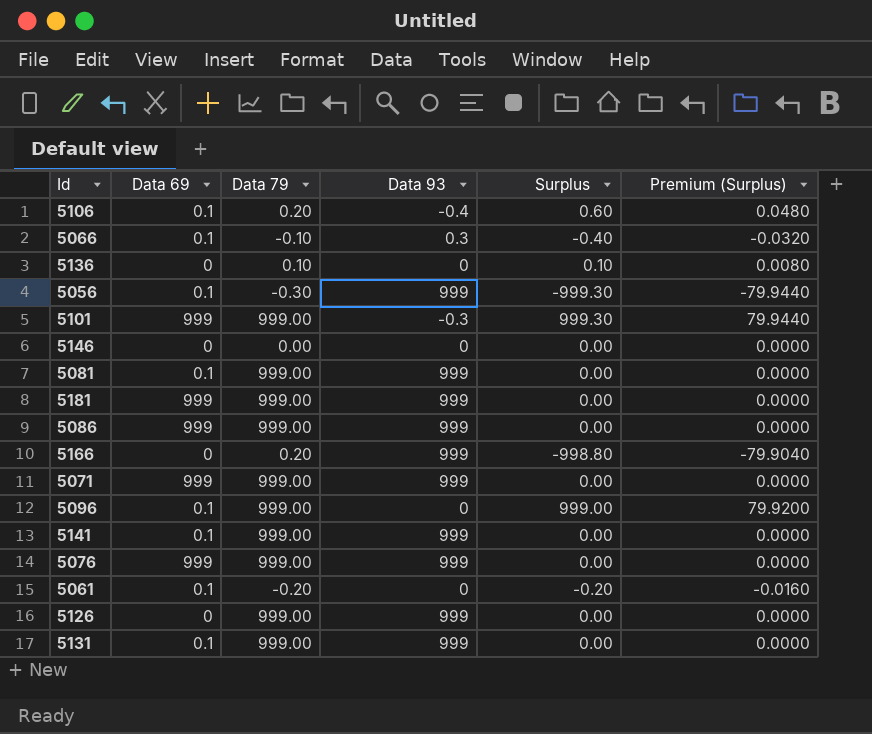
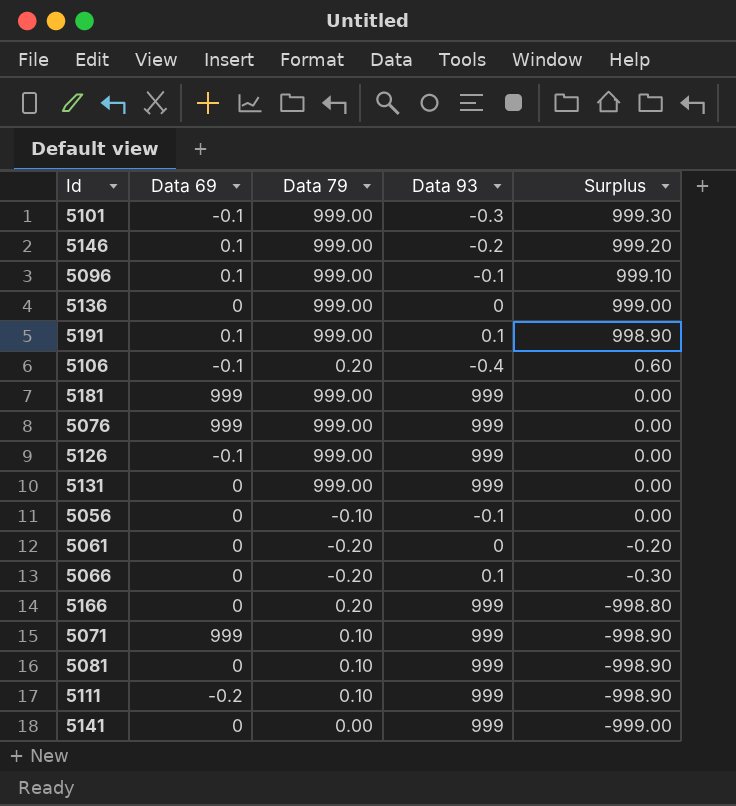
row order: none -> Surplus descending
column Premium (Surplus) | formula: [Surplus] * 0.08 -> none
row 5086: 999 | 999.00 | 999 | 0.00 | 0.0000 -> none
5101 | Data 69: 999 -> -0.1
5146 | Data 69: 0 -> 0.1
5146 | Data 79: 0.00 -> 999.00
5146 | Data 93: 0 -> -0.2
5146 | Surplus: 0.00 -> 999.20
5096 | Data 93: 0 -> -0.1
5096 | Surplus: 999.00 -> 999.10
5136 | Data 79: 0.10 -> 999.00
5136 | Surplus: 0.10 -> 999.00
row 5191: none -> 0.1 | 999.00 | 0.1 | 998.90
5106 | Data 69: 0.1 -> -0.1
5126 | Data 69: 0 -> -0.1
5131 | Data 69: 0.1 -> 0
5056 | Data 69: 0.1 -> 0
5056 | Data 79: -0.30 -> -0.10
5056 | Data 93: 999 -> -0.1
5056 | Surplus: -999.30 -> 0.00
5061 | Data 69: 0.1 -> 0
5066 | Data 69: 0.1 -> 0
5066 | Data 79: -0.10 -> -0.20
5066 | Data 93: 0.3 -> 0.1
5066 | Surplus: -0.40 -> -0.30
5071 | Data 79: 999.00 -> 0.10
5071 | Surplus: 0.00 -> -998.90
5081 | Data 69: 0.1 -> 0
5081 | Data 79: 999.00 -> 0.10
5081 | Surplus: 0.00 -> -998.90
row 5111: none -> -0.2 | 0.10 | 999 | -998.90
5141 | Data 69: 0.1 -> 0
5141 | Data 79: 999.00 -> 0.00
5141 | Surplus: 0.00 -> -999.00

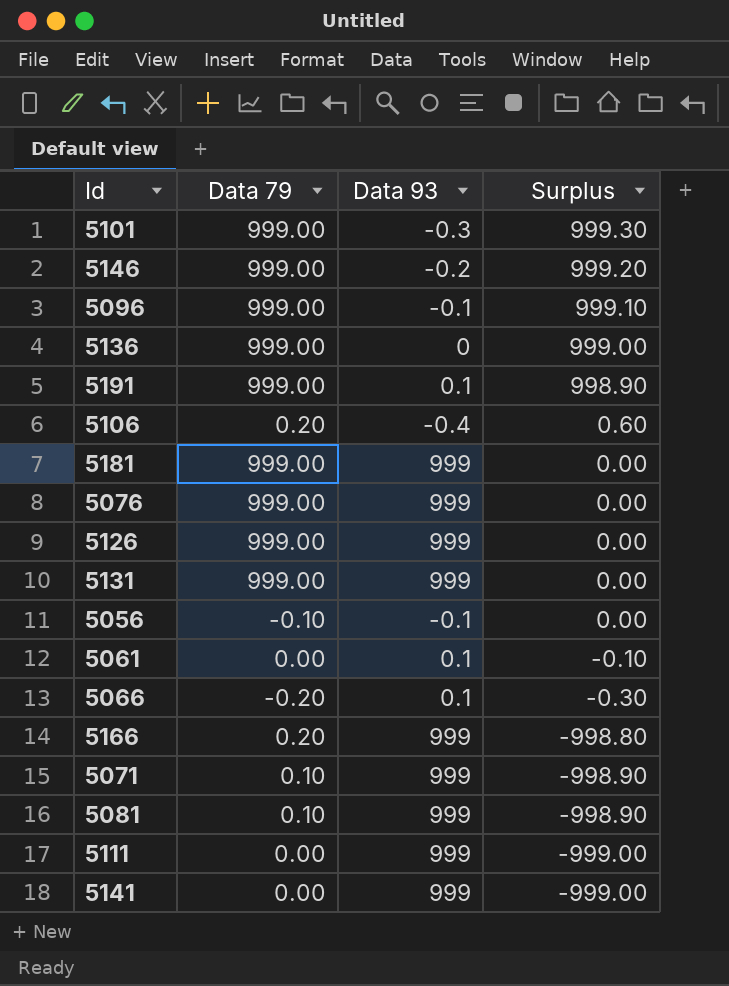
column Data 69 | position: 2 -> none
5061 | Data 79: -0.20 -> 0.00
5061 | Data 93: 0 -> 0.1
5061 | Surplus: -0.20 -> -0.10
5111 | Data 79: 0.10 -> 0.00
5111 | Surplus: -998.90 -> -999.00

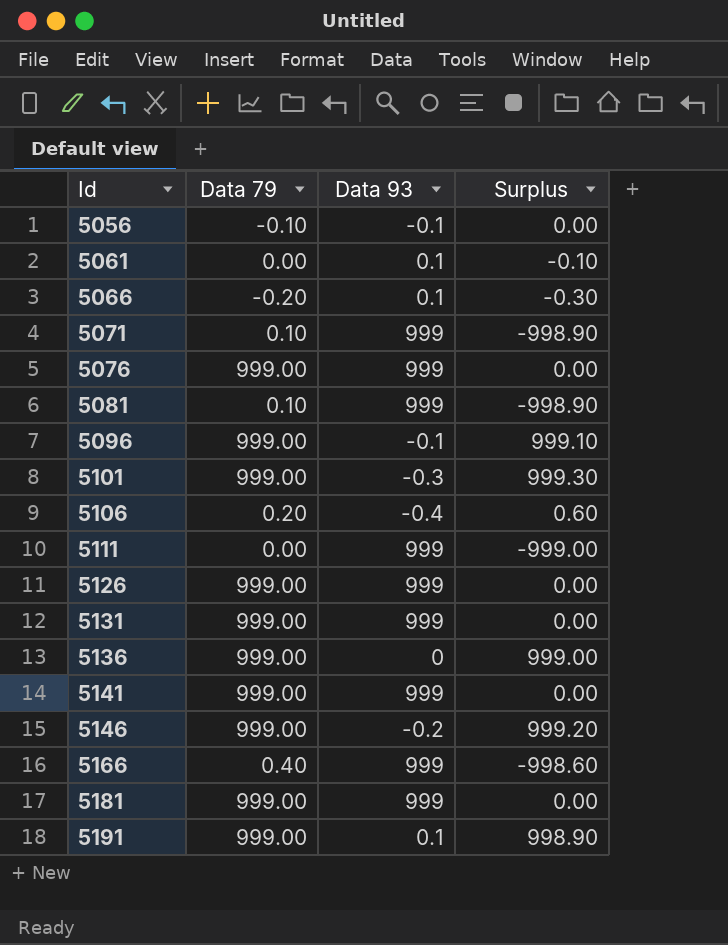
row order: Surplus descending -> Id ascending
5141 | Data 79: 0.00 -> 999.00
5141 | Surplus: -999.00 -> 0.00
5166 | Data 79: 0.20 -> 0.40
5166 | Surplus: -998.80 -> -998.60

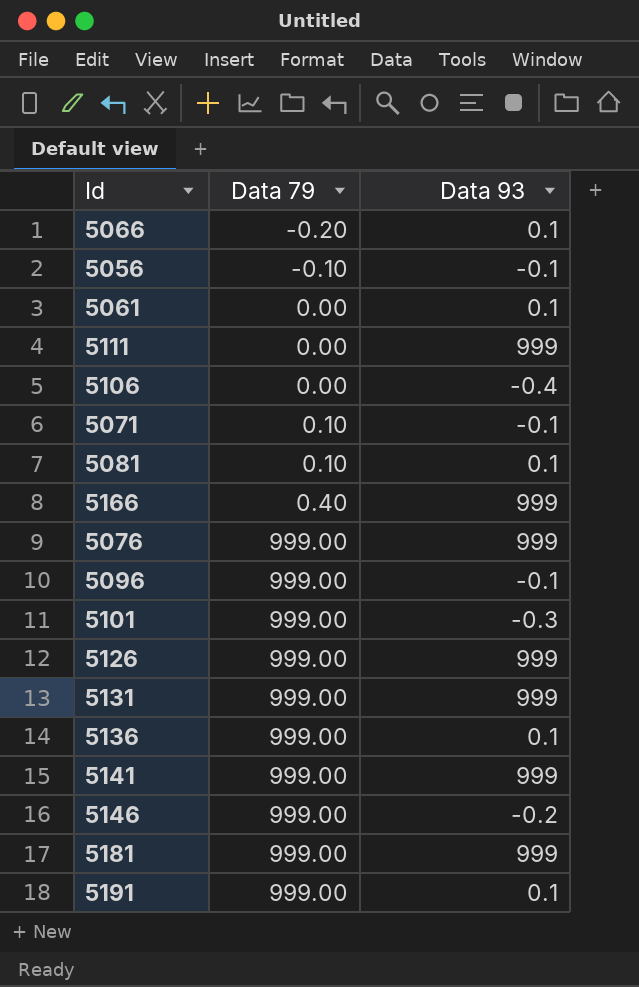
row order: Id ascending -> Data 79 ascending
column Surplus | formula: [Data 79] - [Data 93] -> none
5106 | Data 79: 0.20 -> 0.00
5071 | Data 93: 999 -> -0.1
5081 | Data 93: 999 -> 0.1
5136 | Data 93: 0 -> 0.1

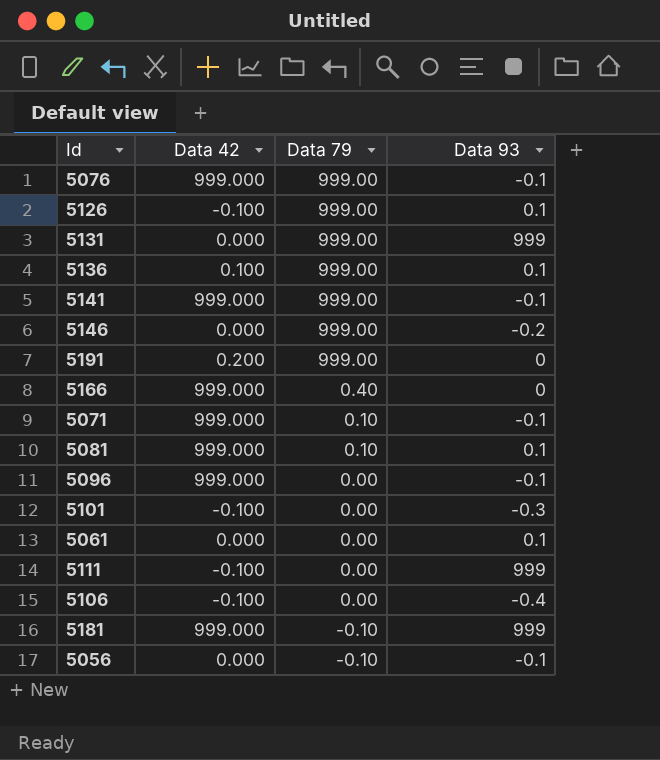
row order: Data 79 ascending -> Data 79 descending
column Data 42 | position: none -> 2
row 5066: -0.20 | 0.1 -> none
5076 | Data 93: 999 -> -0.1
5126 | Data 93: 999 -> 0.1
5141 | Data 93: 999 -> -0.1
5191 | Data 93: 0.1 -> 0
5166 | Data 93: 999 -> 0
5096 | Data 79: 999.00 -> 0.00
5101 | Data 79: 999.00 -> 0.00
5181 | Data 79: 999.00 -> -0.10

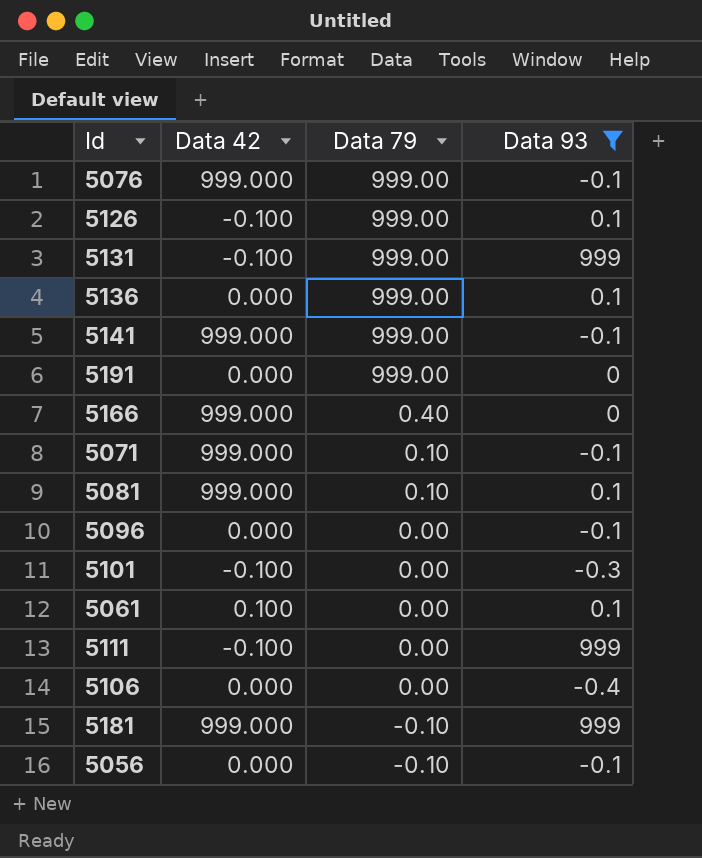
filter: none -> Data 93 != -0.2
5131 | Data 42: 0.000 -> -0.100
5136 | Data 42: 0.100 -> 0.000
5191 | Data 42: 0.200 -> 0.000
5096 | Data 42: 999.000 -> 0.000
5061 | Data 42: 0.000 -> 0.100
5106 | Data 42: -0.100 -> 0.000

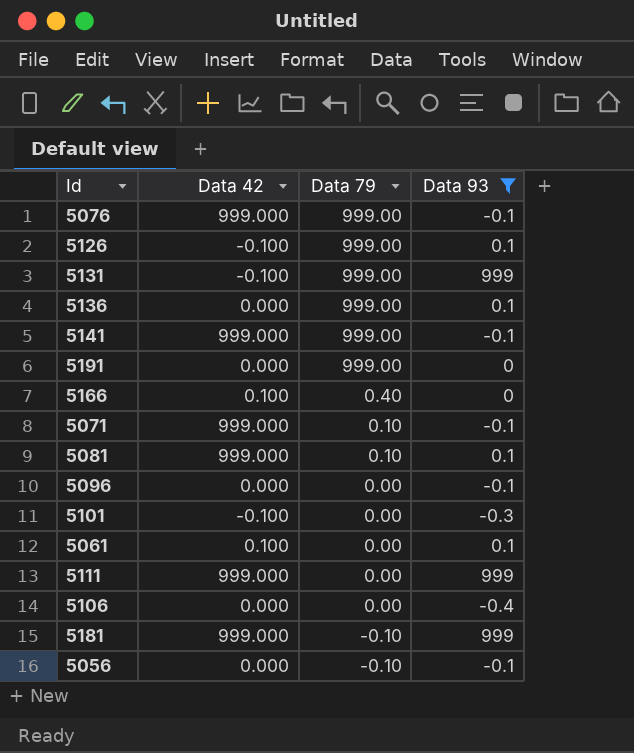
5166 | Data 42: 999.000 -> 0.100
5111 | Data 42: -0.100 -> 999.000

